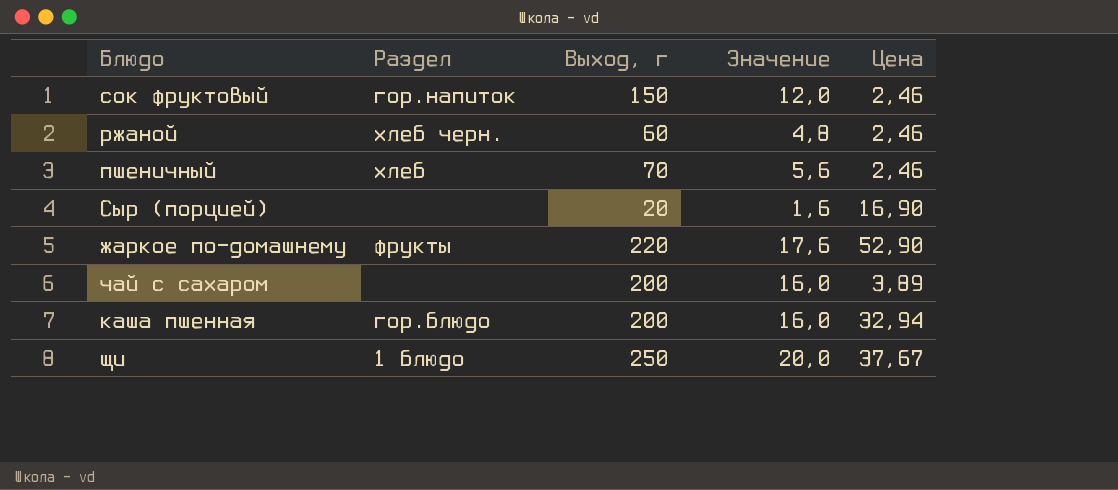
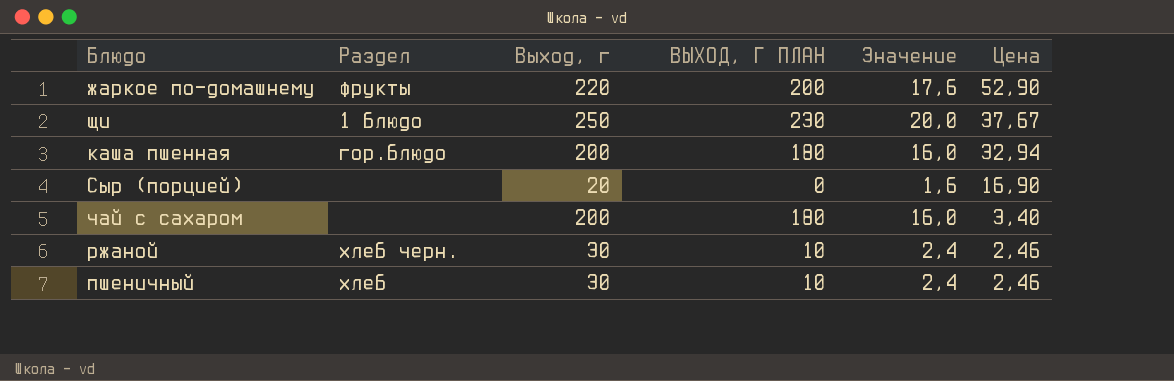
row order: none -> Цена descending
column ВЫХОД, Г ПЛАН | formula: none -> [Выход, г] - 20
row сок фруктовый: гор.напиток | 150 | 12,0 | 2,46 -> none
чай с сахаром | Цена: 3,89 -> 3,40
ржаной | Выход, г: 60 -> 30
ржаной | Значение: 4,8 -> 2,4
пшеничный | Выход, г: 70 -> 30
пшеничный | Значение: 5,6 -> 2,4

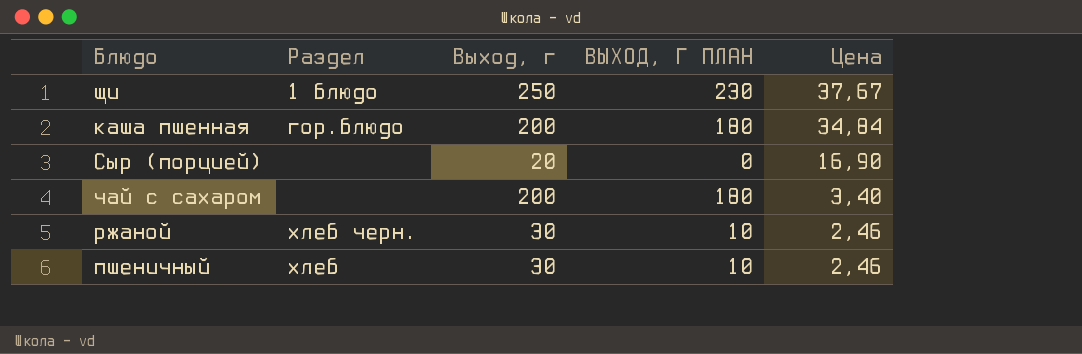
column Значение | formula: [Выход, г] * 0,08 -> none
row жаркое по-домашнему: фрукты | 220 | 200 | 17,6 | 52,90 -> none
каша пшенная | Цена: 32,94 -> 34,84

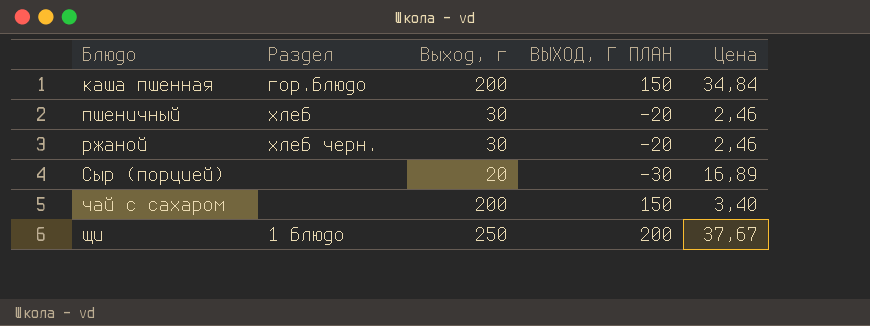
row order: Цена descending -> Блюдо ascending
column ВЫХОД, Г ПЛАН | formula: [Выход, г] - 20 -> [Выход, г] - 50
Сыр (порцией) | Цена: 16,90 -> 16,89

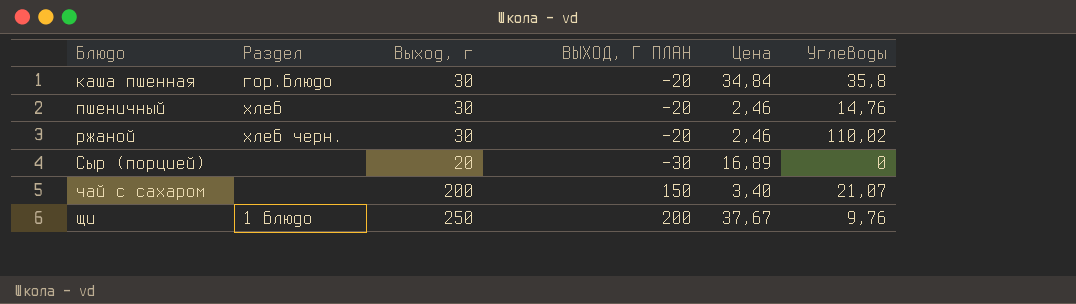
column Углеводы | position: none -> 6
каша пшенная | Выход, г: 200 -> 30
каша пшенная | ВЫХОД, Г ПЛАН: 150 -> -20

